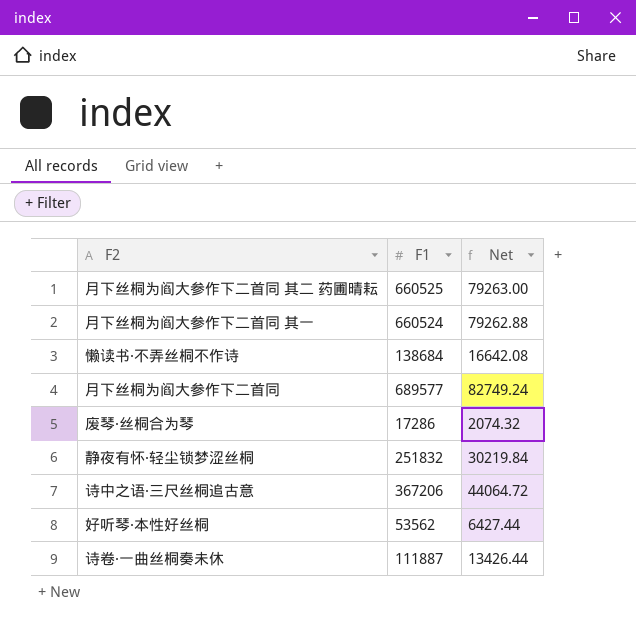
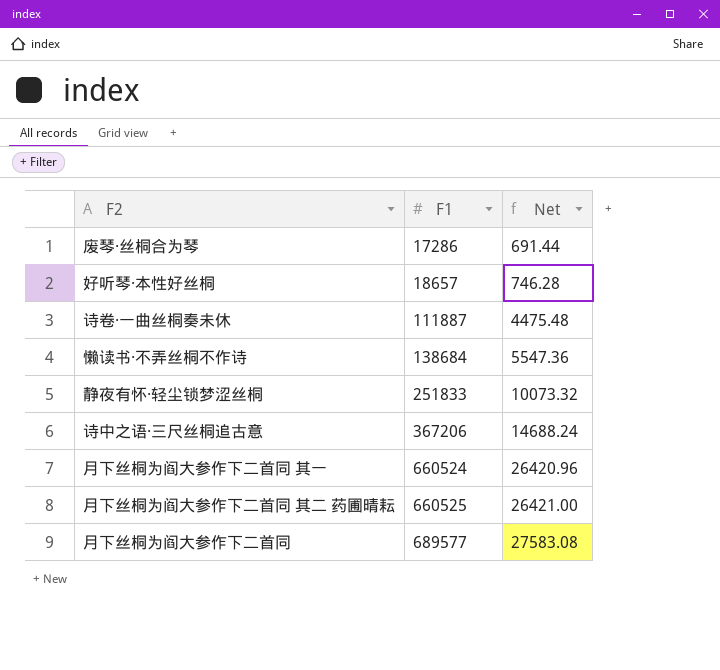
row order: none -> F1 ascending
column Net | formula: [F1] * 0.12 -> [F1] * 0.04
好听琴·本性好丝桐 | F1: 53562 -> 18657
静夜有怀·轻尘锁梦涩丝桐 | F1: 251832 -> 251833

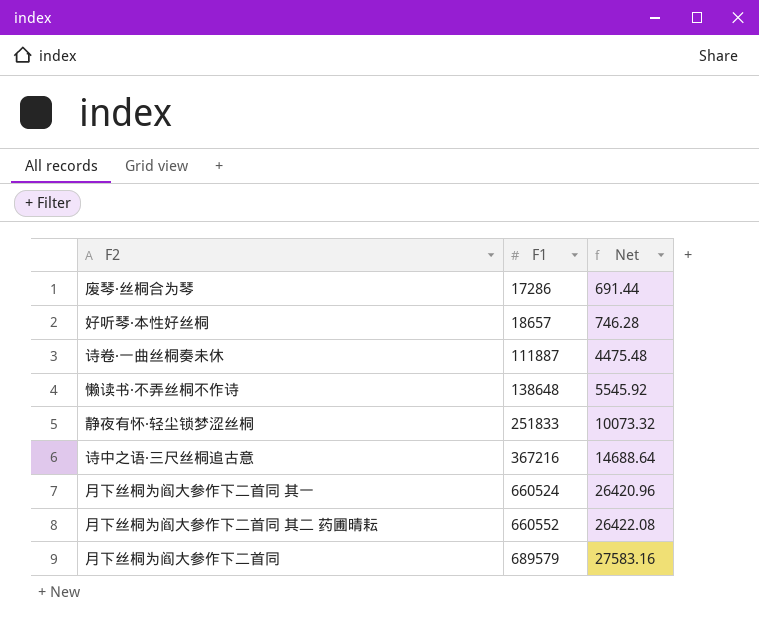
懒读书·不弄丝桐不作诗 | F1: 138684 -> 138648
懒读书·不弄丝桐不作诗 | Net: 5547.36 -> 5545.92
诗中之语·三尺丝桐追古意 | F1: 367206 -> 367216
诗中之语·三尺丝桐追古意 | Net: 14688.24 -> 14688.64
月下丝桐为阎大参作下二首同 其二 药圃晴耘 | F1: 660525 -> 660552
月下丝桐为阎大参作下二首同 其二 药圃晴耘 | Net: 26421.00 -> 26422.08
月下丝桐为阎大参作下二首同 | F1: 689577 -> 689579
月下丝桐为阎大参作下二首同 | Net: 27583.08 -> 27583.16

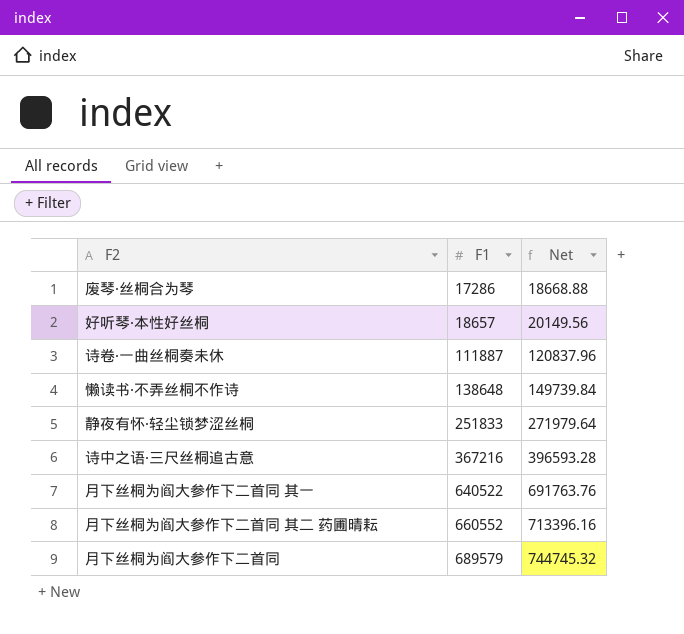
column Net | formula: [F1] * 0.04 -> [F1] * 1.08
月下丝桐为阎大参作下二首同 其一 | F1: 660524 -> 640522

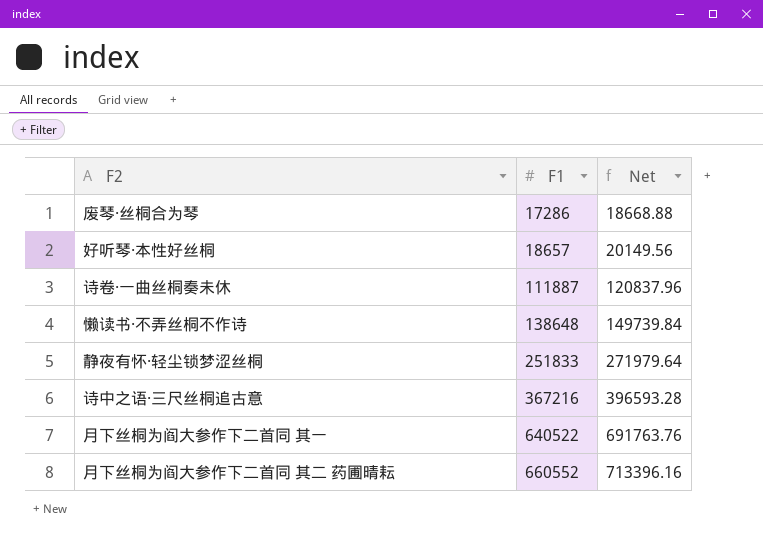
row 月下丝桐为阎大参作下二首同: 689579 | 744745.32 -> none

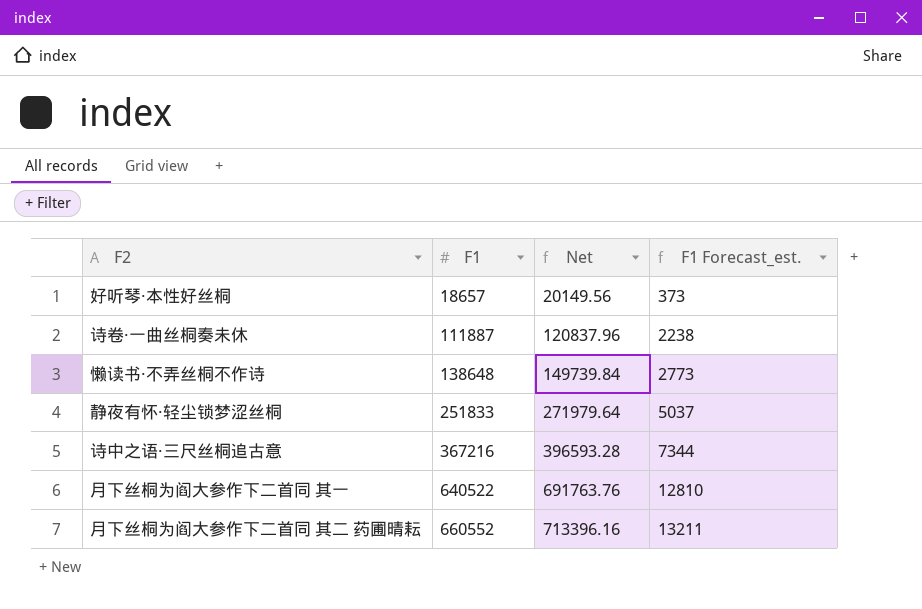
column F1 Forecast_est. | formula: none -> [F1] * 0.02
row 废琴·丝桐合为琴: 17286 | 18668.88 -> none

